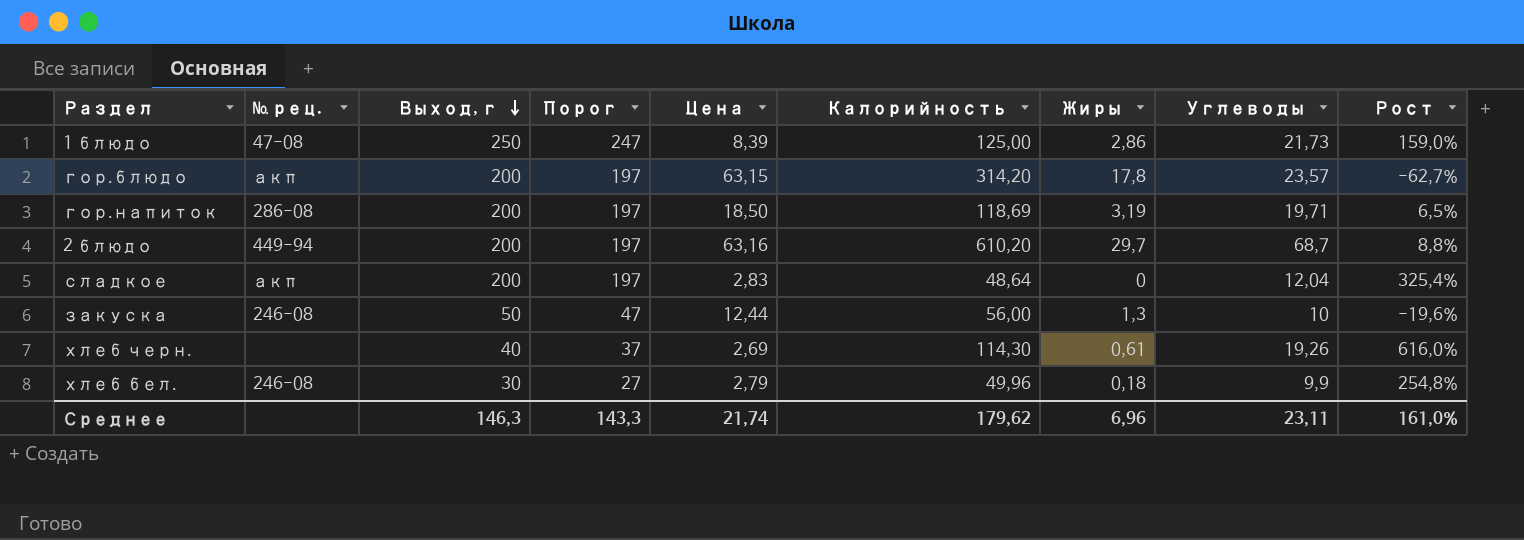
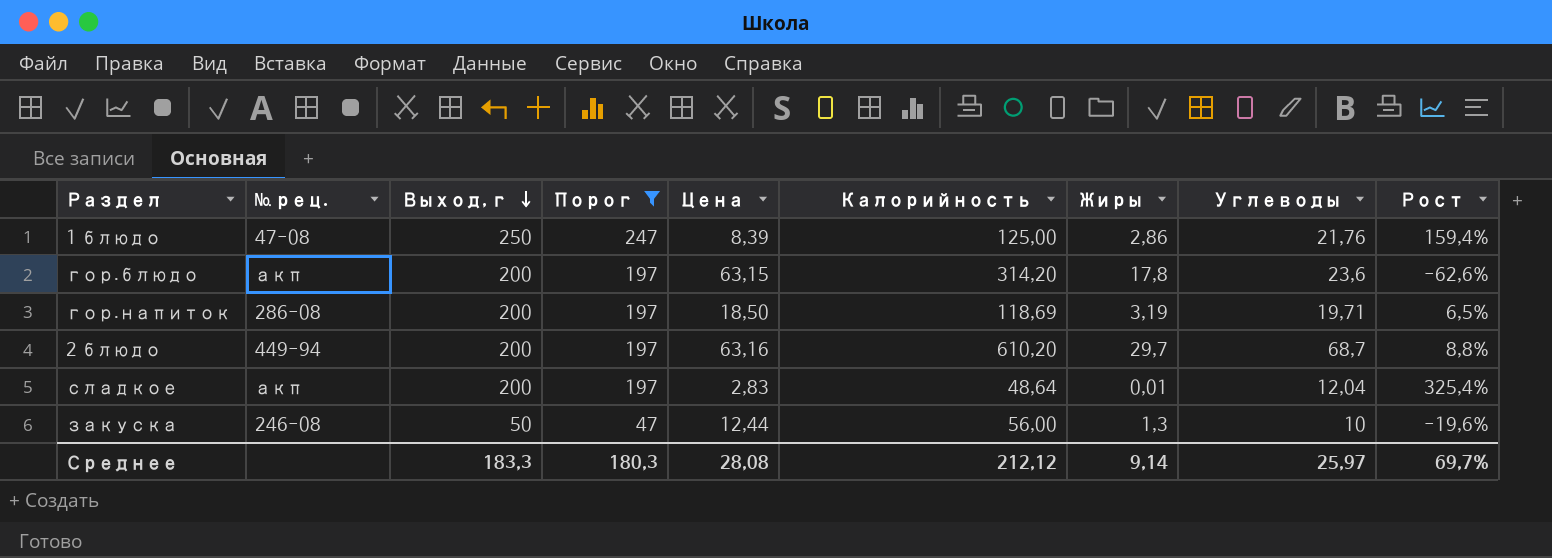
filter: none -> Порог >= 47
1 блюдо | Углеводы: 21,73 -> 21,76
1 блюдо | Рост: 159,0% -> 159,4%
гор.блюдо | Углеводы: 23,57 -> 23,6
гор.блюдо | Рост: -62,7% -> -62,6%
сладкое | Жиры: 0 -> 0,01
Среднее | Выход, г: 146,3 -> 183,3
Среднее | Порог: 143,3 -> 180,3
Среднее | Цена: 21,74 -> 28,08
Среднее | Калорийность: 179,62 -> 212,12
Среднее | Жиры: 6,96 -> 9,14
Среднее | Углеводы: 23,11 -> 25,97
Среднее | Рост: 161,0% -> 69,7%

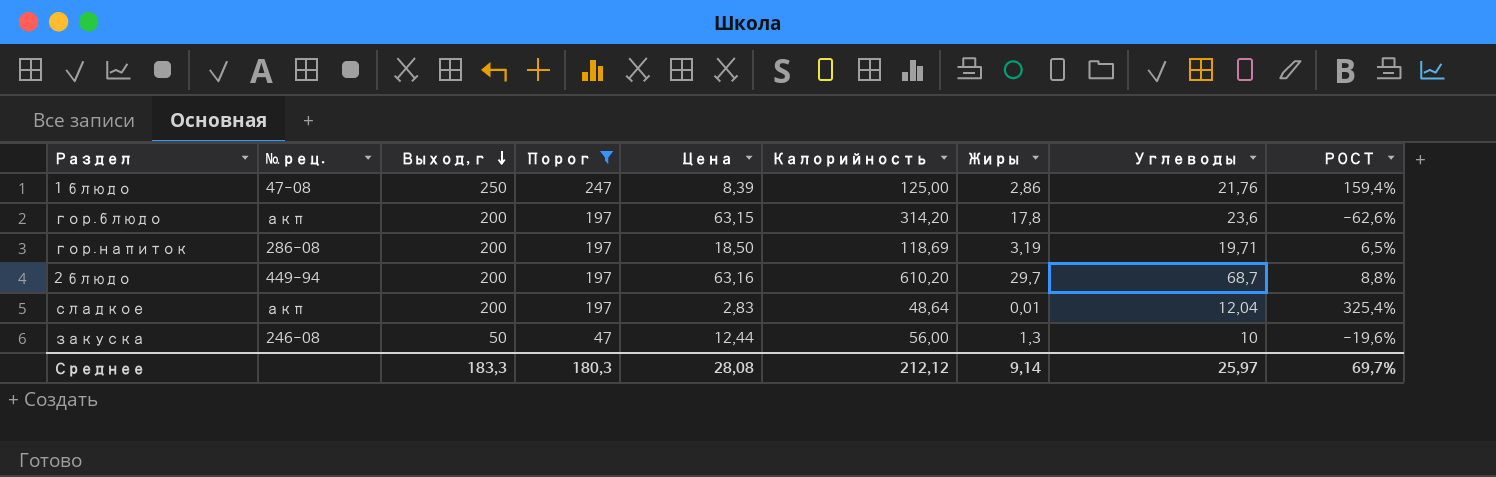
column name: Рост -> РОСТ

